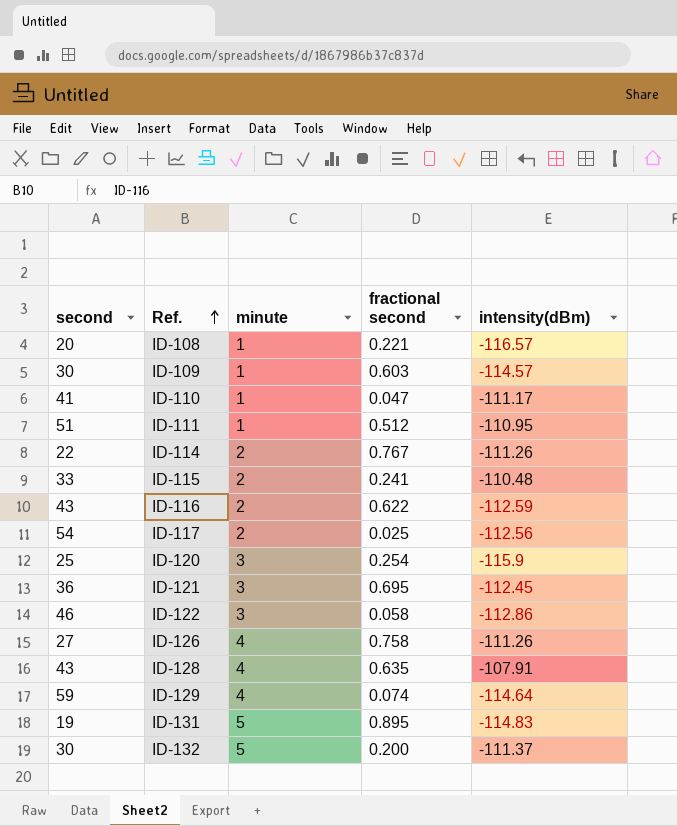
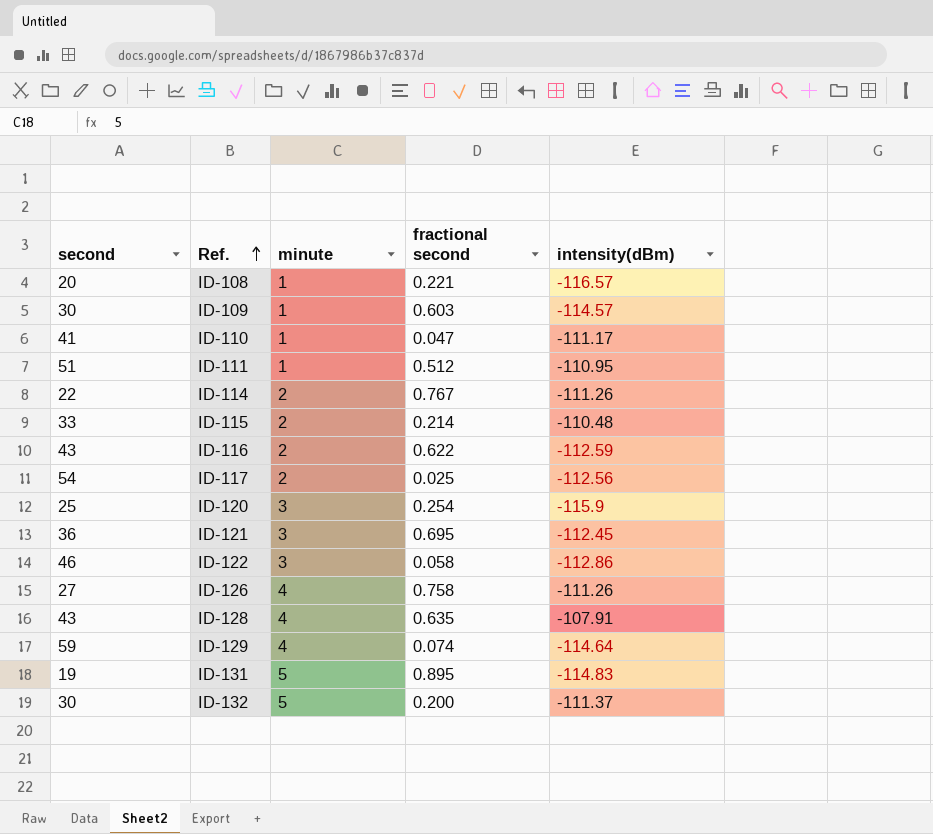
ID-115 | fractional second: 0.241 -> 0.214

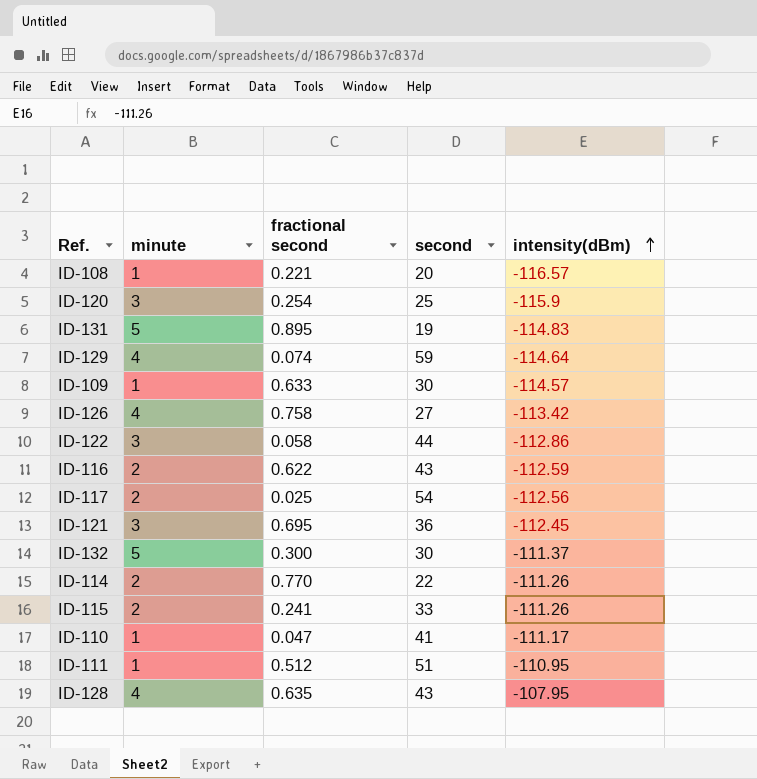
row order: Ref. ascending -> intensity(dBm) ascending
column second | position: 1 -> 4
ID-109 | fractional second: 0.603 -> 0.633
ID-126 | intensity(dBm): -111.26 -> -113.42
ID-122 | second: 46 -> 44
ID-132 | fractional second: 0.200 -> 0.300
ID-114 | fractional second: 0.767 -> 0.770
ID-115 | fractional second: 0.214 -> 0.241
ID-115 | intensity(dBm): -110.48 -> -111.26
ID-128 | intensity(dBm): -107.91 -> -107.95

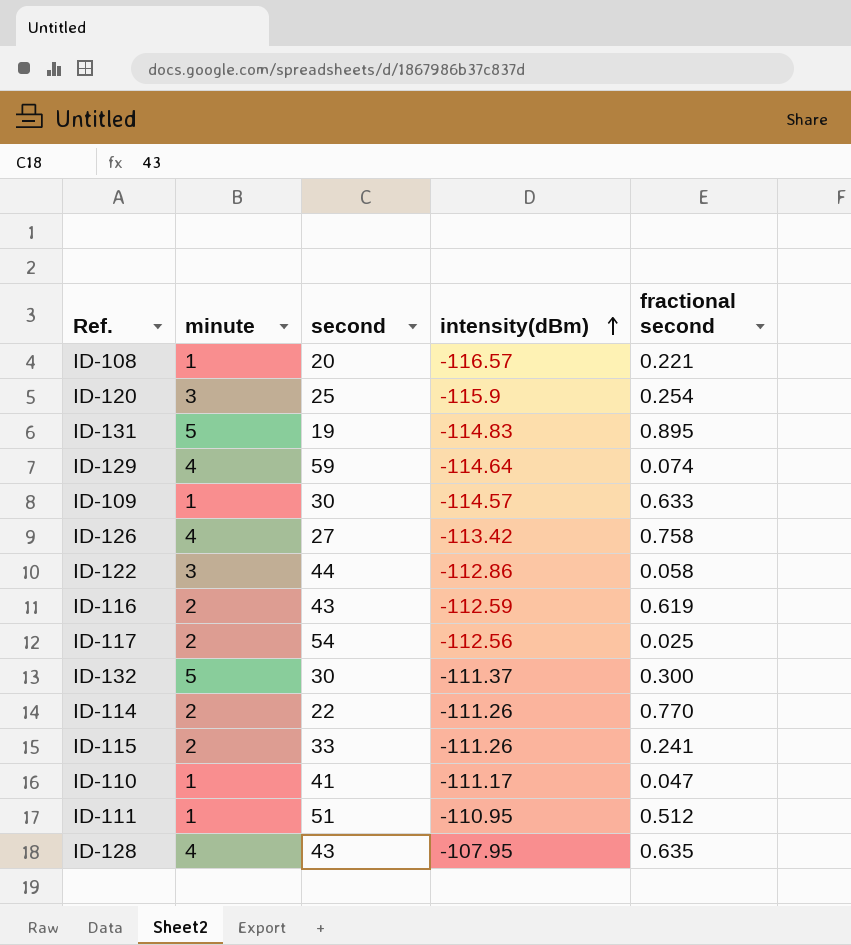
column fractional second | position: 3 -> 5
row ID-121: 3 | 0.695 | 36 | -112.45 -> none
ID-116 | fractional second: 0.622 -> 0.619

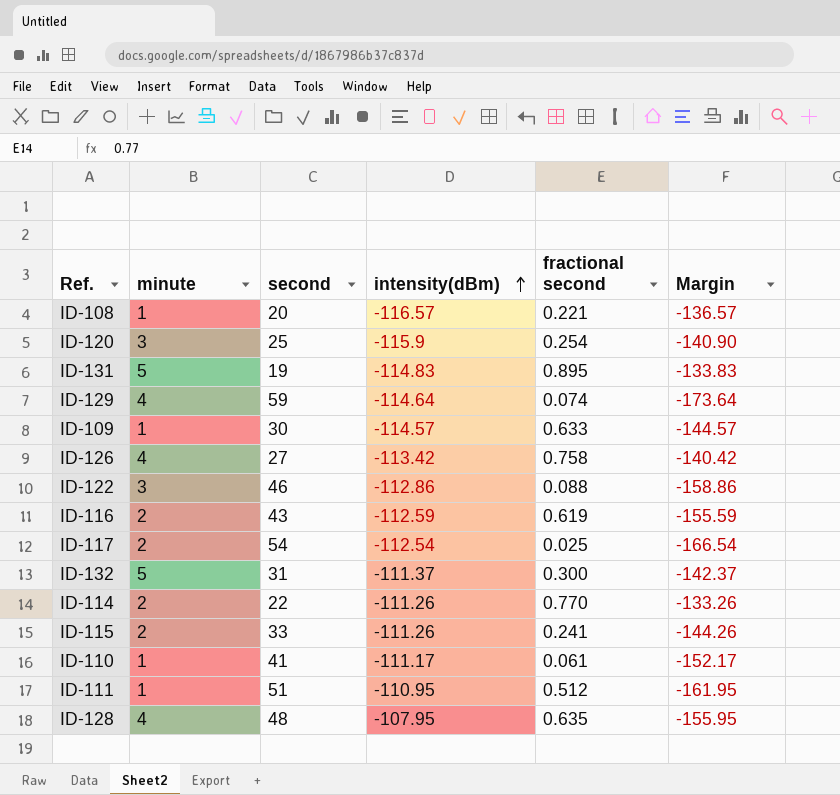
column Margin | formula: none -> [intensity(dBm)] - [second]
ID-122 | second: 44 -> 46
ID-122 | fractional second: 0.058 -> 0.088
ID-117 | intensity(dBm): -112.56 -> -112.54
ID-132 | second: 30 -> 31
ID-110 | fractional second: 0.047 -> 0.061
ID-128 | second: 43 -> 48

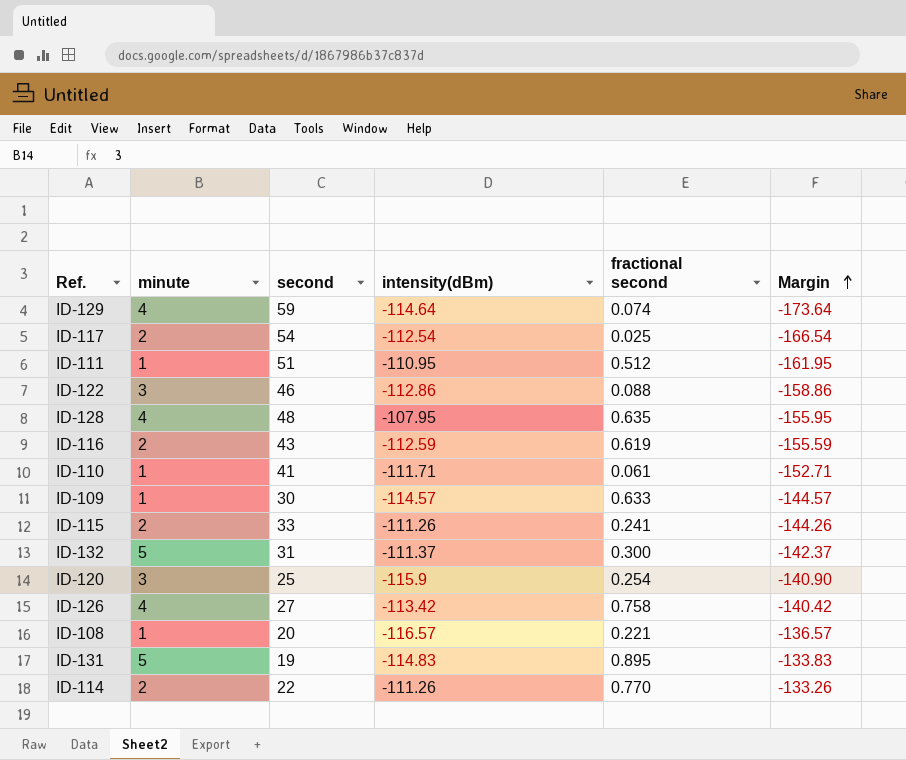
row order: intensity(dBm) ascending -> Margin ascending
ID-110 | intensity(dBm): -111.17 -> -111.71
ID-110 | Margin: -152.17 -> -152.71

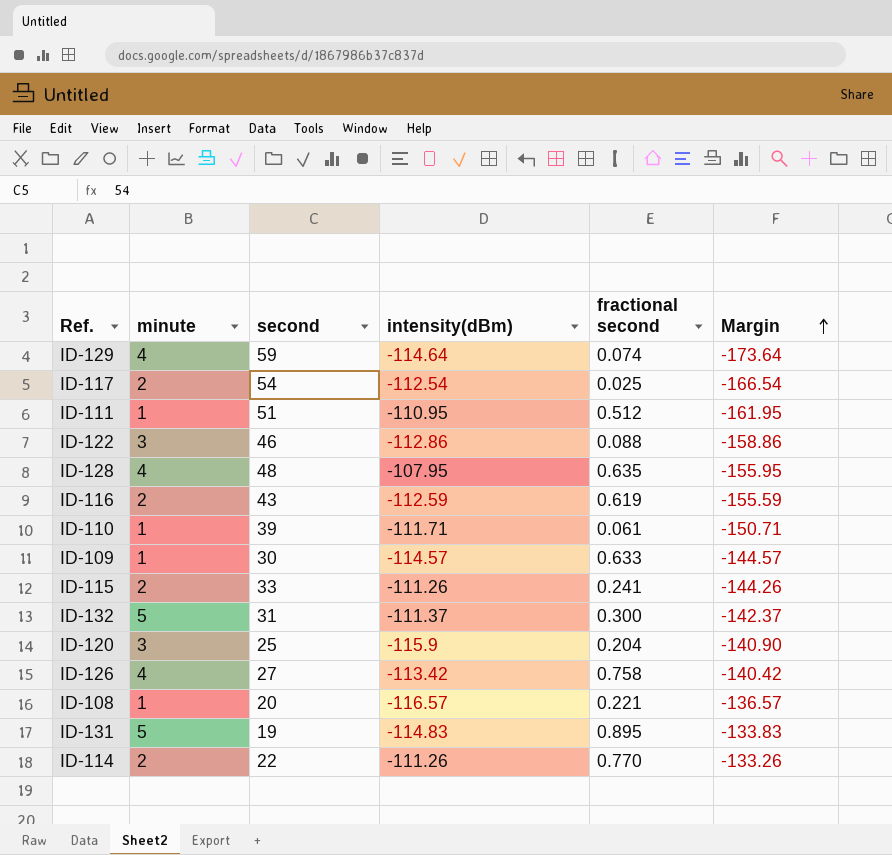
ID-110 | second: 41 -> 39
ID-110 | Margin: -152.71 -> -150.71
ID-120 | fractional second: 0.254 -> 0.204

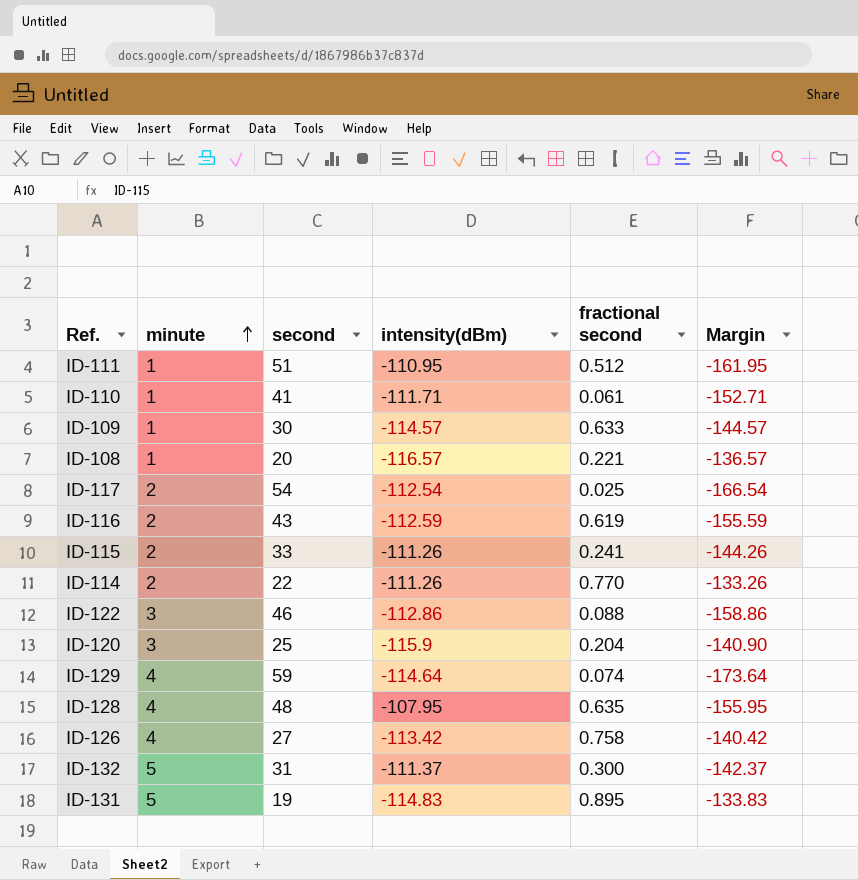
row order: Margin ascending -> minute ascending
ID-110 | second: 39 -> 41
ID-110 | Margin: -150.71 -> -152.71

